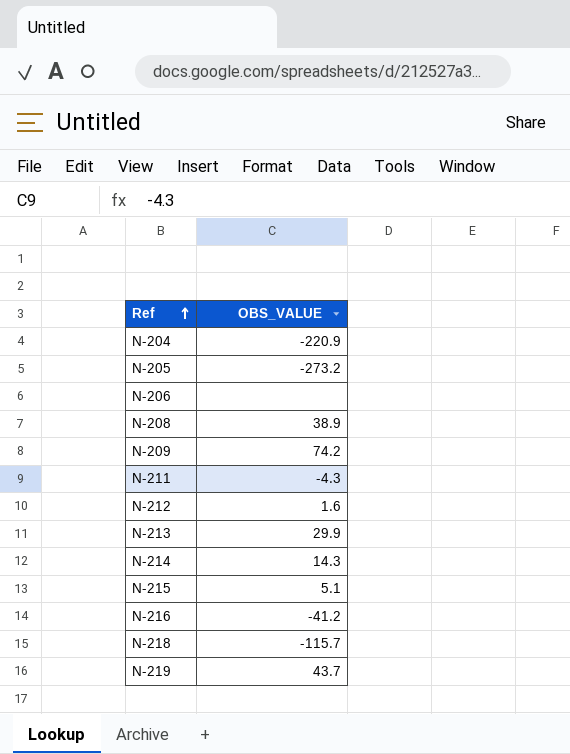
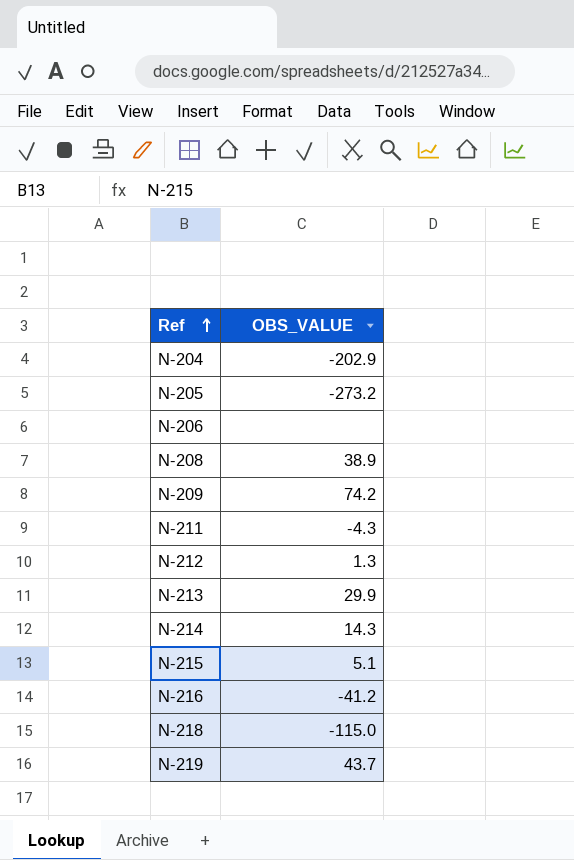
N-204 | OBS_VALUE: -220.9 -> -202.9
N-212 | OBS_VALUE: 1.6 -> 1.3
N-218 | OBS_VALUE: -115.7 -> -115.0

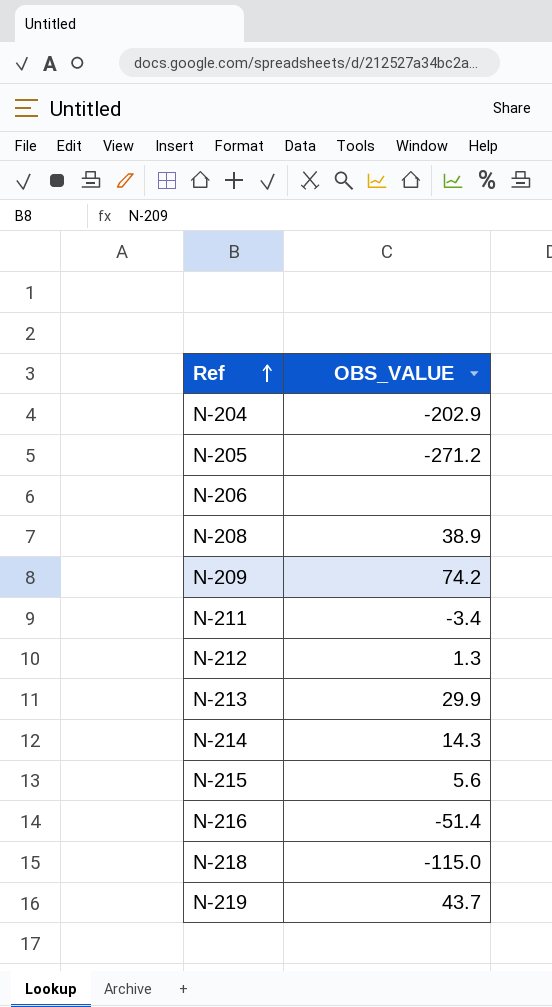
N-205 | OBS_VALUE: -273.2 -> -271.2
N-211 | OBS_VALUE: -4.3 -> -3.4
N-215 | OBS_VALUE: 5.1 -> 5.6
N-216 | OBS_VALUE: -41.2 -> -51.4

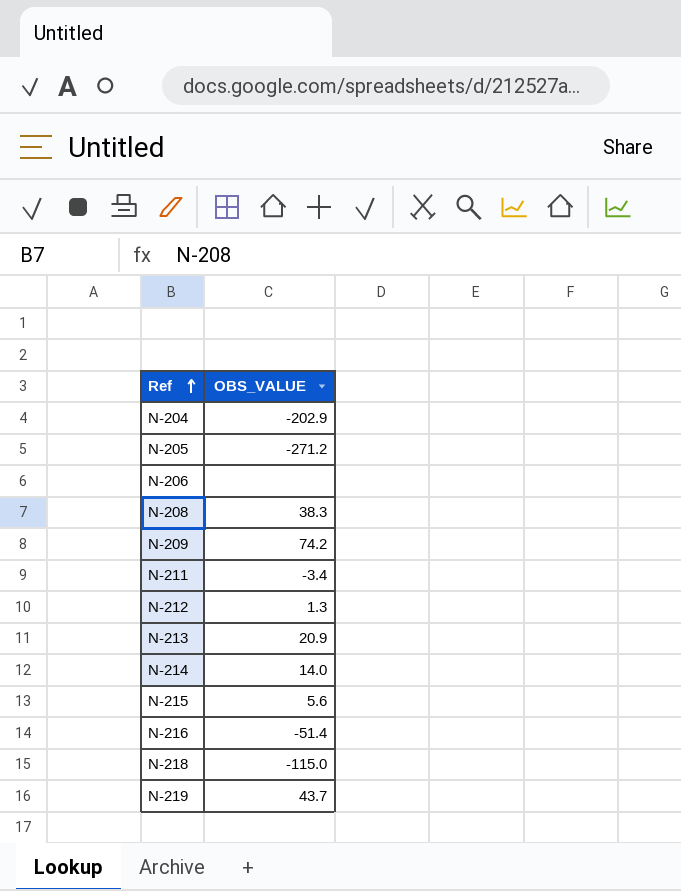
N-208 | OBS_VALUE: 38.9 -> 38.3
N-213 | OBS_VALUE: 29.9 -> 20.9
N-214 | OBS_VALUE: 14.3 -> 14.0

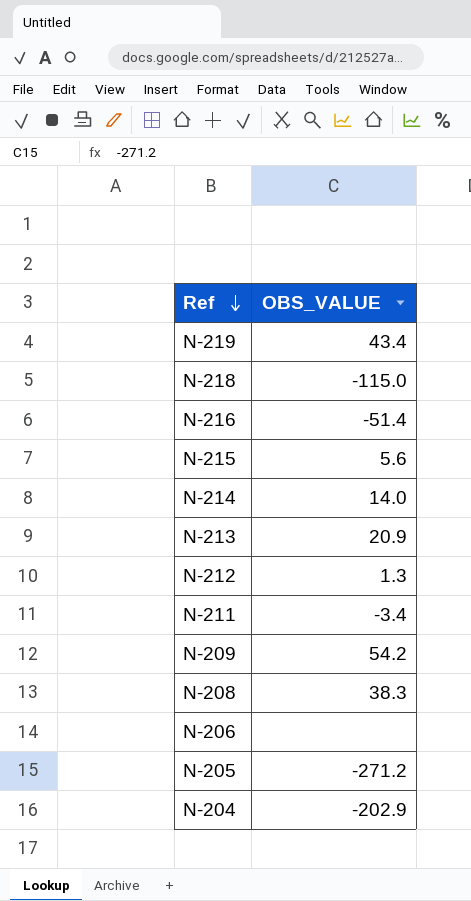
row order: Ref ascending -> Ref descending
N-219 | OBS_VALUE: 43.7 -> 43.4
N-209 | OBS_VALUE: 74.2 -> 54.2

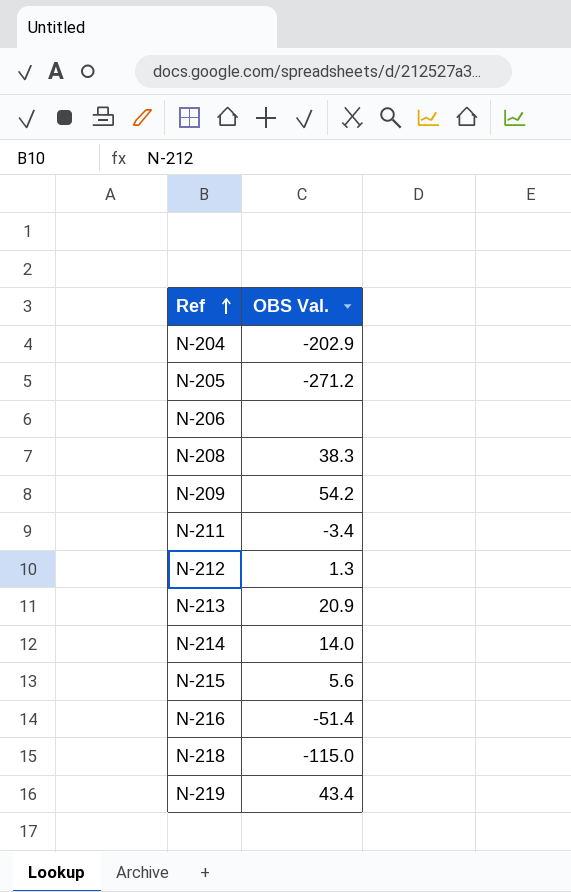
row order: Ref descending -> Ref ascending
column name: OBS_VALUE -> OBS Val.

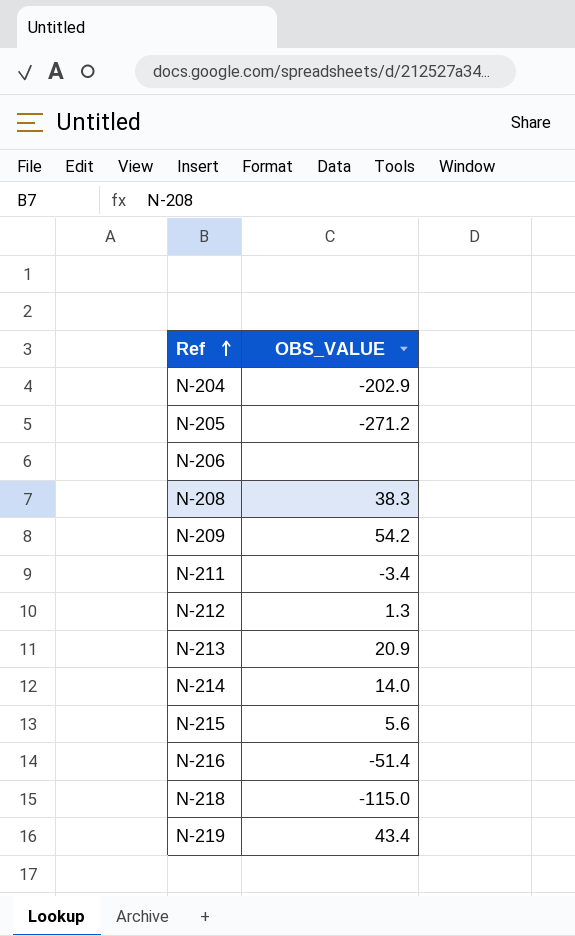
column name: OBS Val. -> OBS_VALUE

